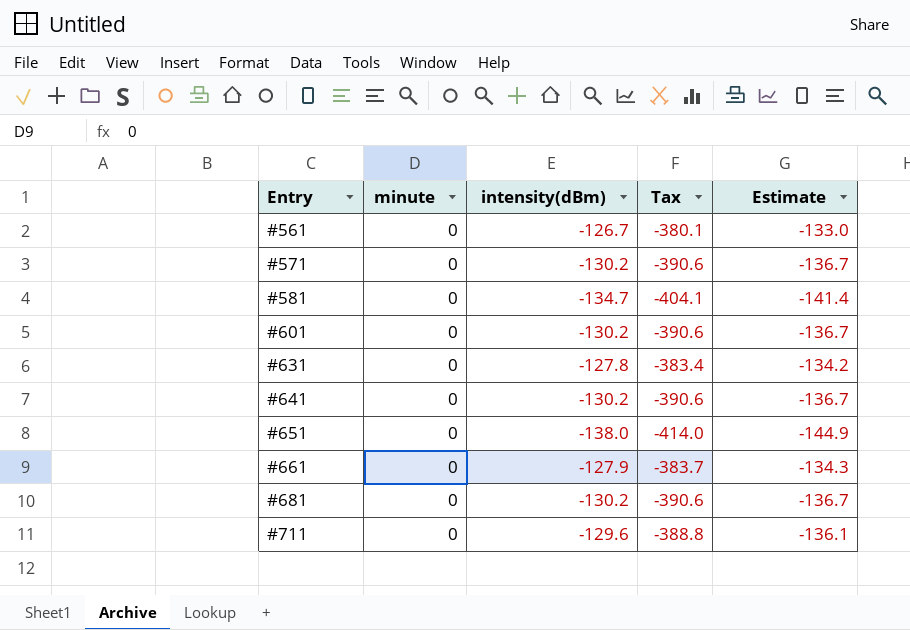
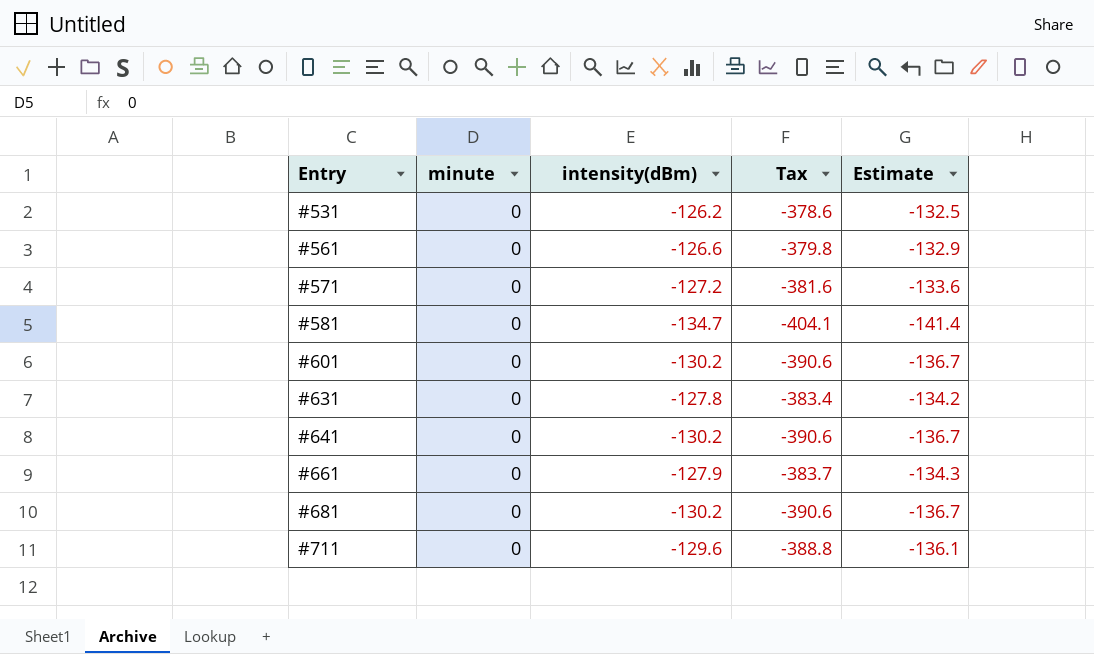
row #651: 0 | -138.0 | -414.0 | -144.9 -> none
row #531: none -> 0 | -126.2 | -378.6 | -132.5
#561 | intensity(dBm): -126.7 -> -126.6
#561 | Tax: -380.1 -> -379.8
#561 | Estimate: -133.0 -> -132.9
#571 | intensity(dBm): -130.2 -> -127.2
#571 | Tax: -390.6 -> -381.6
#571 | Estimate: -136.7 -> -133.6

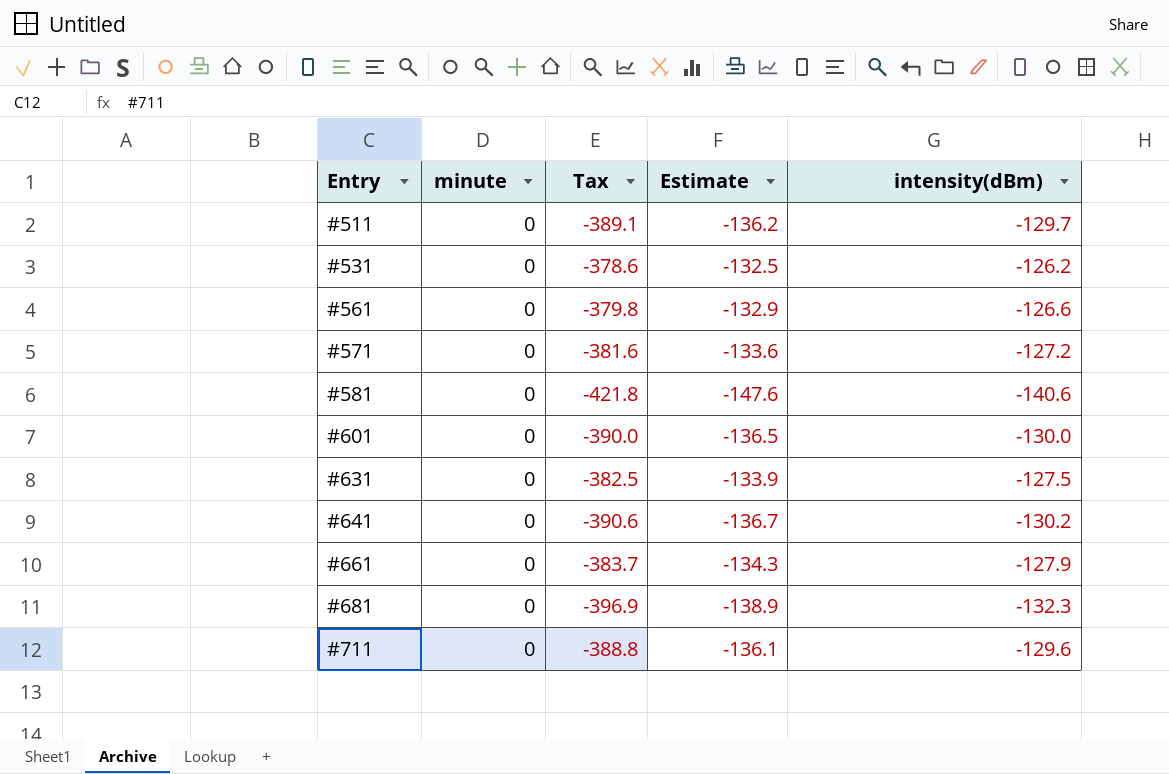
column intensity(dBm) | position: 3 -> 5
row #511: none -> 0 | -389.1 | -136.2 | -129.7
#581 | Tax: -404.1 -> -421.8
#581 | Estimate: -141.4 -> -147.6
#581 | intensity(dBm): -134.7 -> -140.6
#601 | Tax: -390.6 -> -390.0
#601 | Estimate: -136.7 -> -136.5
#601 | intensity(dBm): -130.2 -> -130.0
#631 | Tax: -383.4 -> -382.5
#631 | Estimate: -134.2 -> -133.9
#631 | intensity(dBm): -127.8 -> -127.5
#681 | Tax: -390.6 -> -396.9
#681 | Estimate: -136.7 -> -138.9
#681 | intensity(dBm): -130.2 -> -132.3

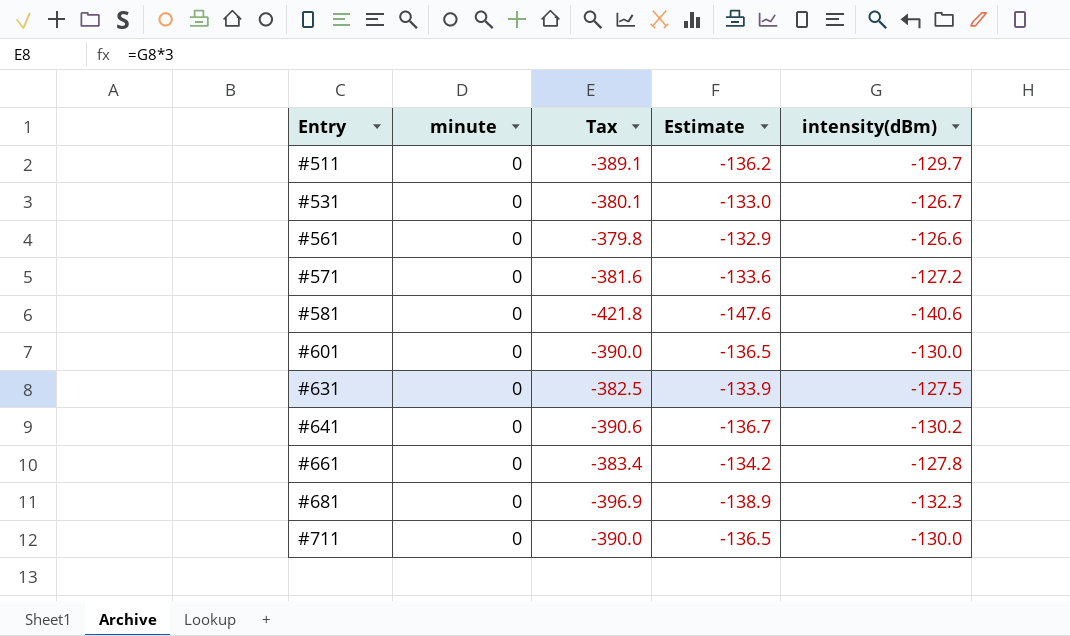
#531 | Tax: -378.6 -> -380.1
#531 | Estimate: -132.5 -> -133.0
#531 | intensity(dBm): -126.2 -> -126.7
#661 | Tax: -383.7 -> -383.4
#661 | Estimate: -134.3 -> -134.2
#661 | intensity(dBm): -127.9 -> -127.8
#711 | Tax: -388.8 -> -390.0
#711 | Estimate: -136.1 -> -136.5
#711 | intensity(dBm): -129.6 -> -130.0

